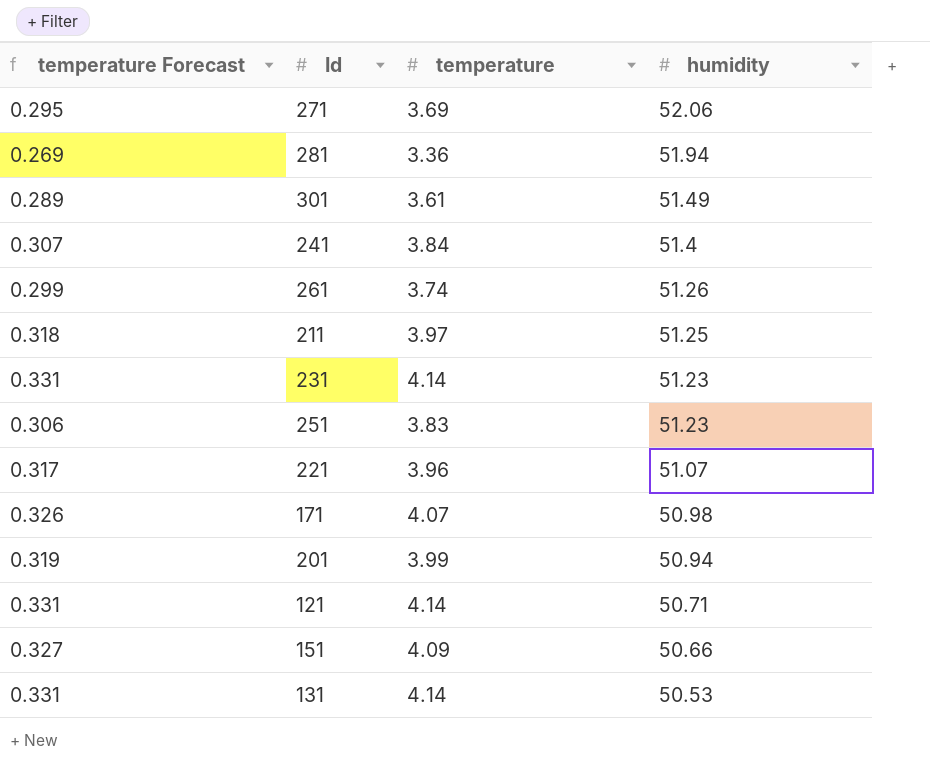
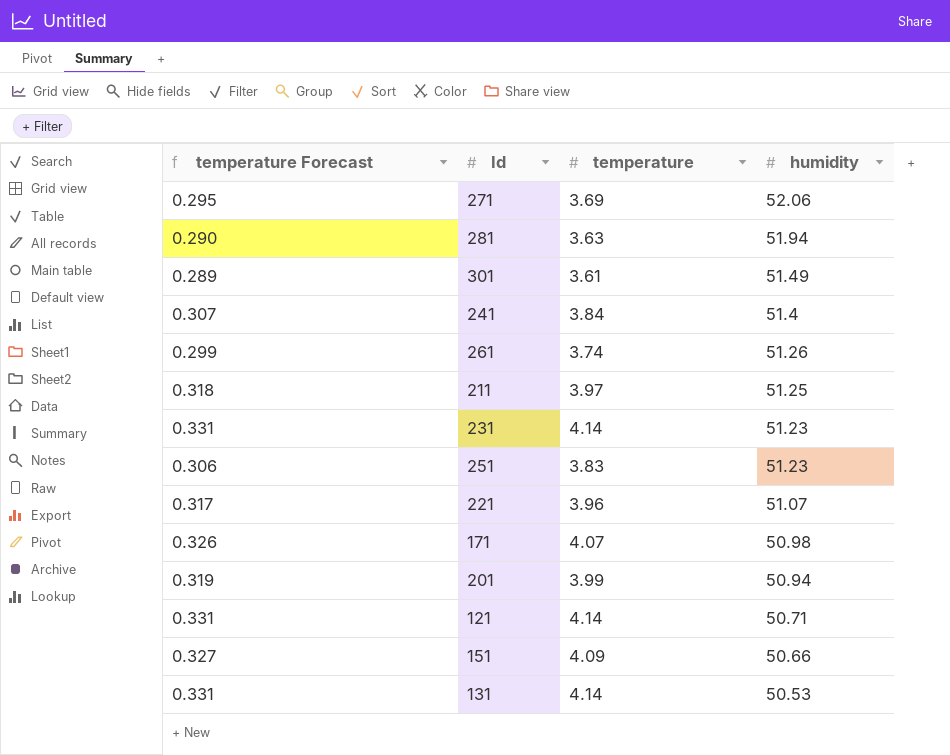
281 | temperature Forecast: 0.269 -> 0.290
281 | temperature: 3.36 -> 3.63

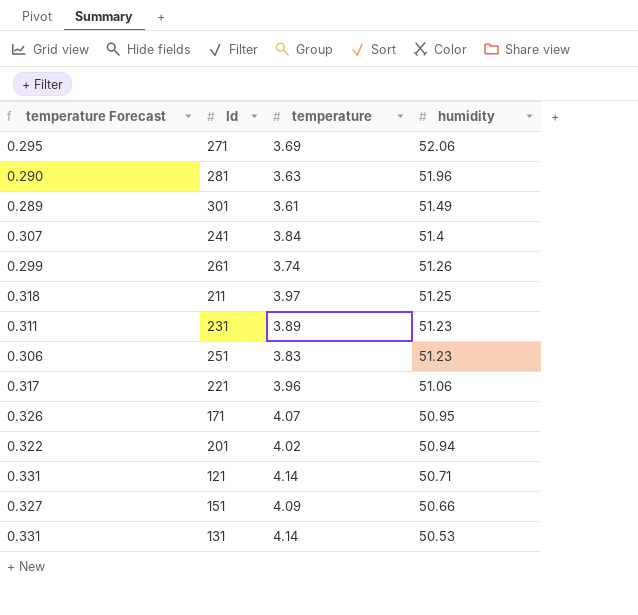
281 | humidity: 51.94 -> 51.96
231 | temperature Forecast: 0.331 -> 0.311
231 | temperature: 4.14 -> 3.89
221 | humidity: 51.07 -> 51.06
171 | humidity: 50.98 -> 50.95
201 | temperature Forecast: 0.319 -> 0.322
201 | temperature: 3.99 -> 4.02

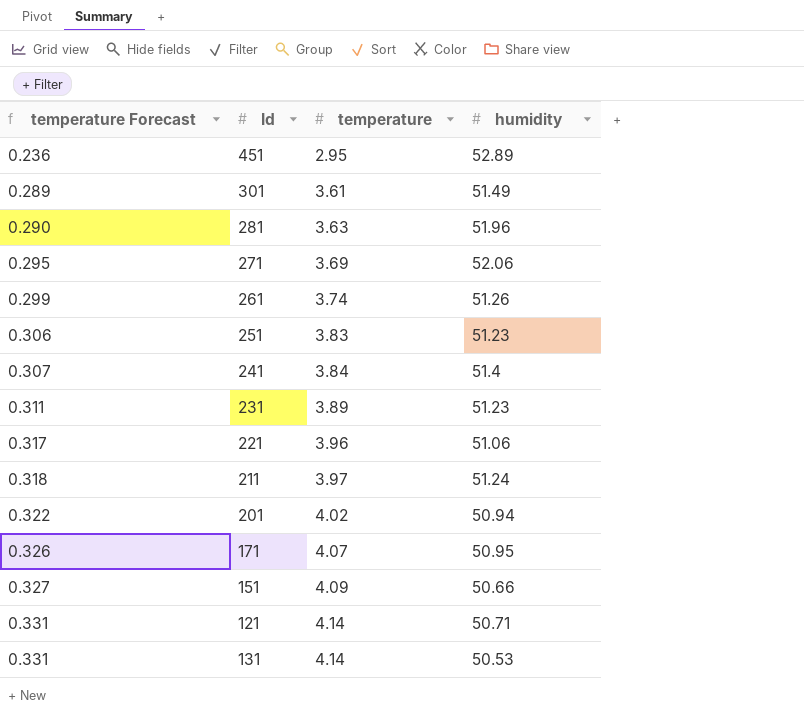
row order: humidity descending -> temperature Forecast ascending
row 451: none -> 0.236 | 2.95 | 52.89
211 | humidity: 51.25 -> 51.24

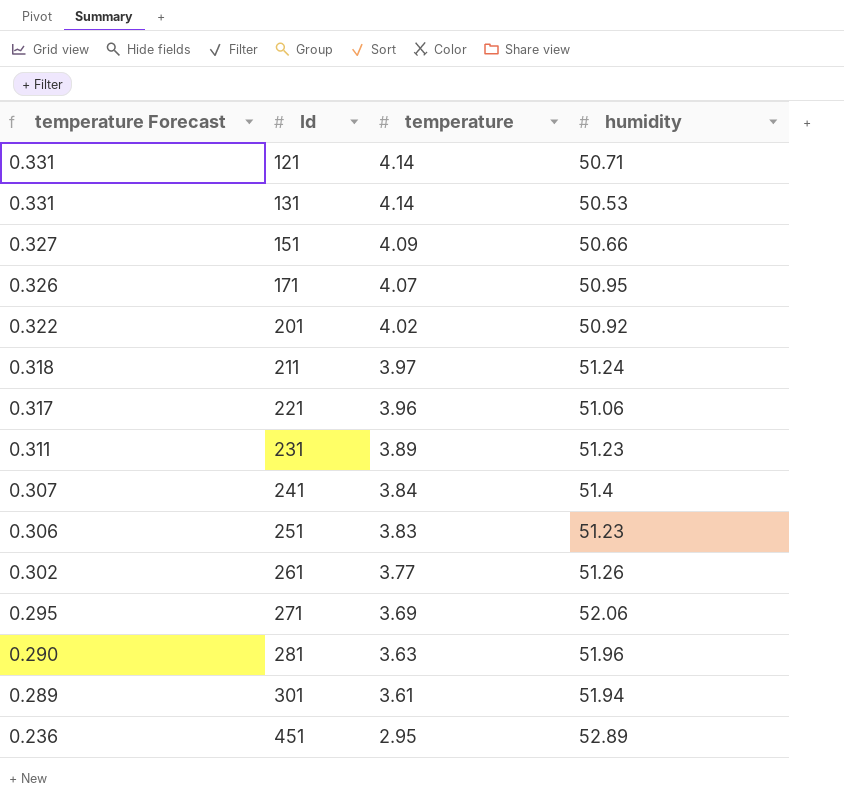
row order: temperature Forecast ascending -> temperature Forecast descending
201 | humidity: 50.94 -> 50.92
261 | temperature Forecast: 0.299 -> 0.302
261 | temperature: 3.74 -> 3.77
301 | humidity: 51.49 -> 51.94

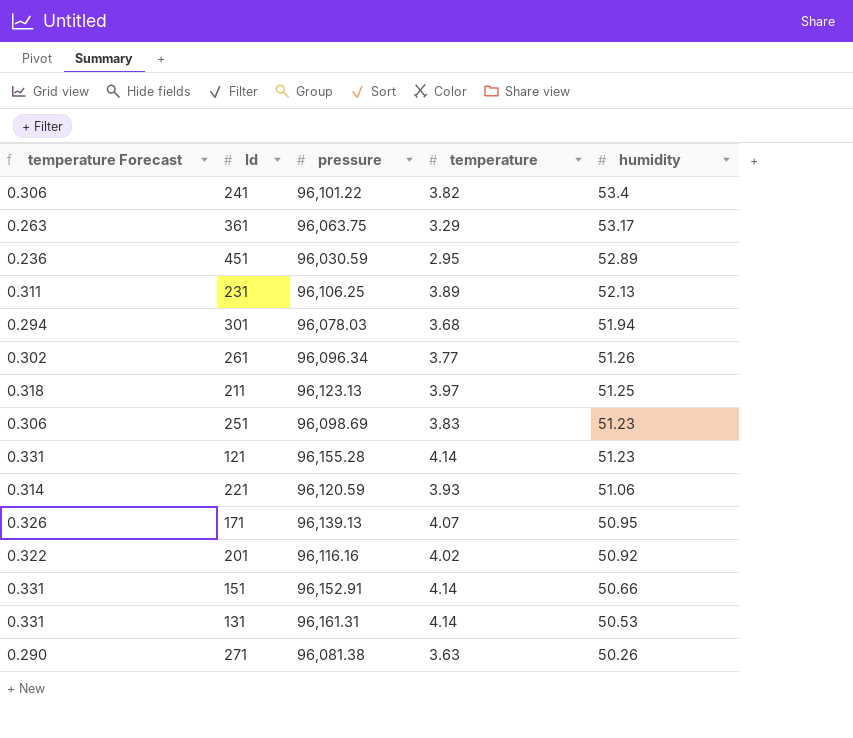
row order: temperature Forecast descending -> humidity descending
column pressure | position: none -> 3
row 281: 0.290 | 3.63 | 51.96 -> none
241 | temperature Forecast: 0.307 -> 0.306
241 | temperature: 3.84 -> 3.82
241 | humidity: 51.4 -> 53.4
row 361: none -> 0.263 | 96,063.75 | 3.29 | 53.17
231 | humidity: 51.23 -> 52.13
301 | temperature Forecast: 0.289 -> 0.294
301 | temperature: 3.61 -> 3.68
211 | humidity: 51.24 -> 51.25
121 | humidity: 50.71 -> 51.23
221 | temperature Forecast: 0.317 -> 0.314
221 | temperature: 3.96 -> 3.93
151 | temperature Forecast: 0.327 -> 0.331
151 | temperature: 4.09 -> 4.14
271 | temperature Forecast: 0.295 -> 0.290
271 | temperature: 3.69 -> 3.63
271 | humidity: 52.06 -> 50.26

